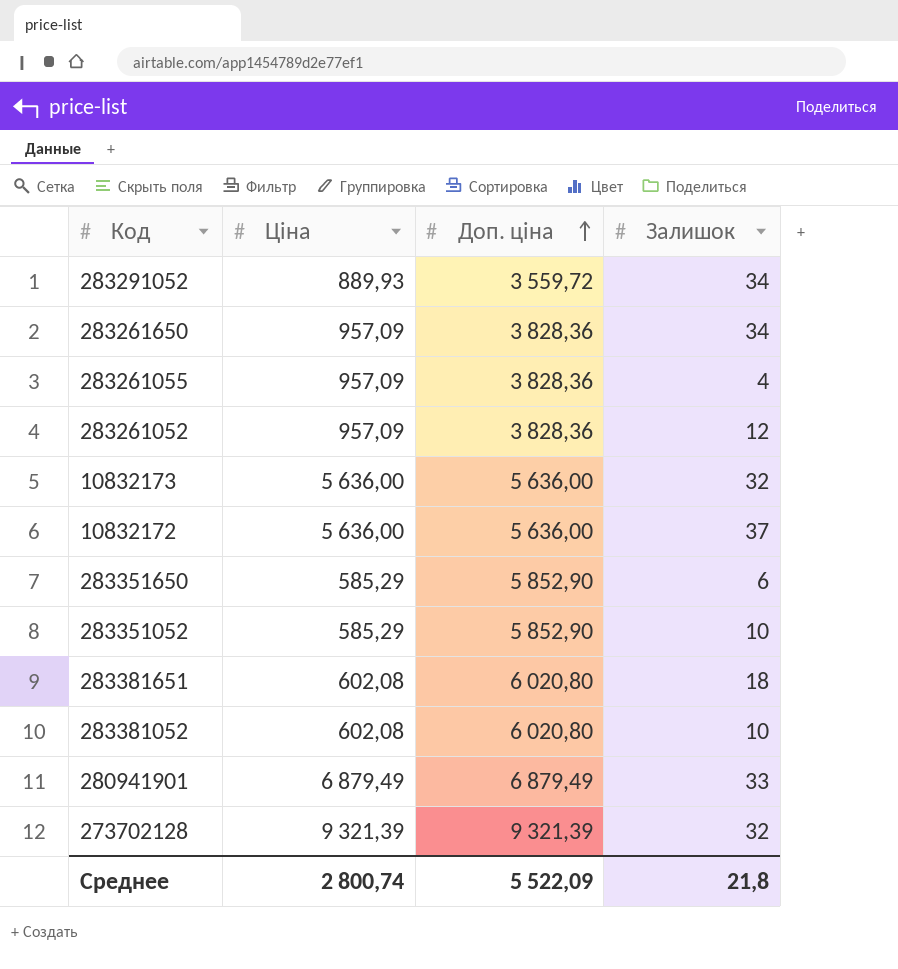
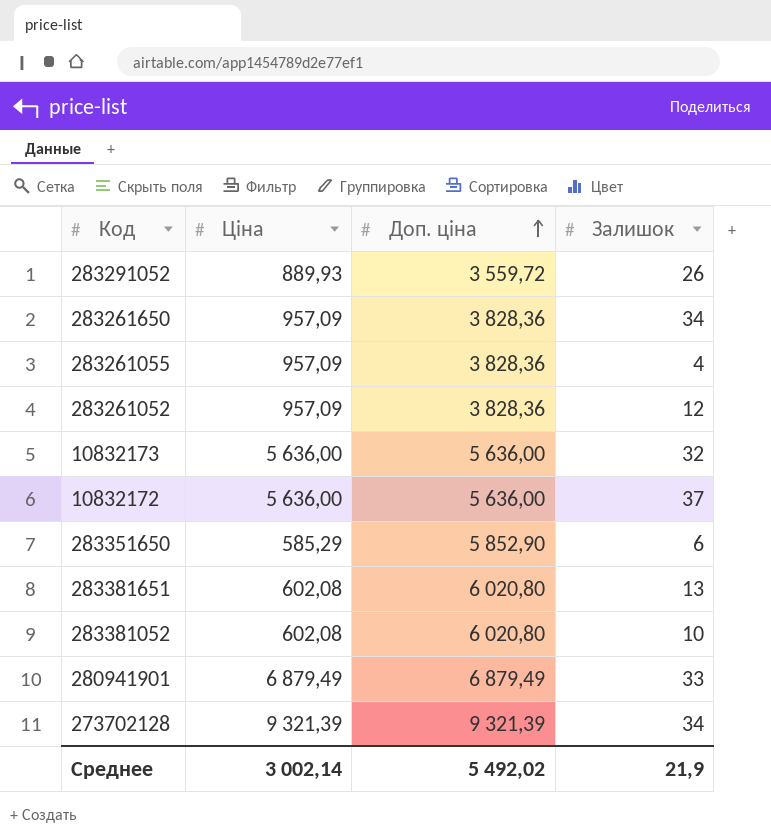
row 283351052: 585,29 | 5 852,90 | 10 -> none
283291052 | Залишок: 34 -> 26
283381651 | Залишок: 18 -> 13
273702128 | Залишок: 32 -> 34
Среднее | Ціна: 2 800,74 -> 3 002,14
Среднее | Доп. ціна: 5 522,09 -> 5 492,02
Среднее | Залишок: 21,8 -> 21,9

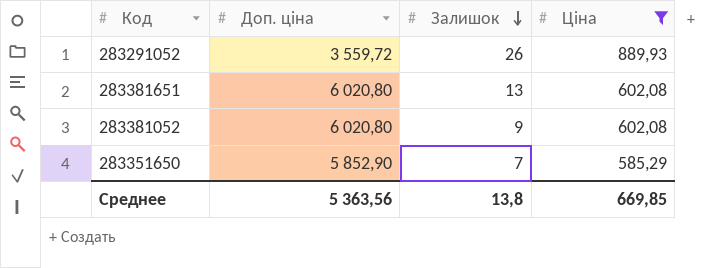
filter: none -> Ціна <= 889,93
row order: Доп. ціна ascending -> Залишок descending
column Ціна | position: 2 -> 4
283381052 | Залишок: 10 -> 9
283351650 | Залишок: 6 -> 7
Среднее | Доп. ціна: 5 492,02 -> 5 363,56
Среднее | Залишок: 21,9 -> 13,8
Среднее | Ціна: 3 002,14 -> 669,85

